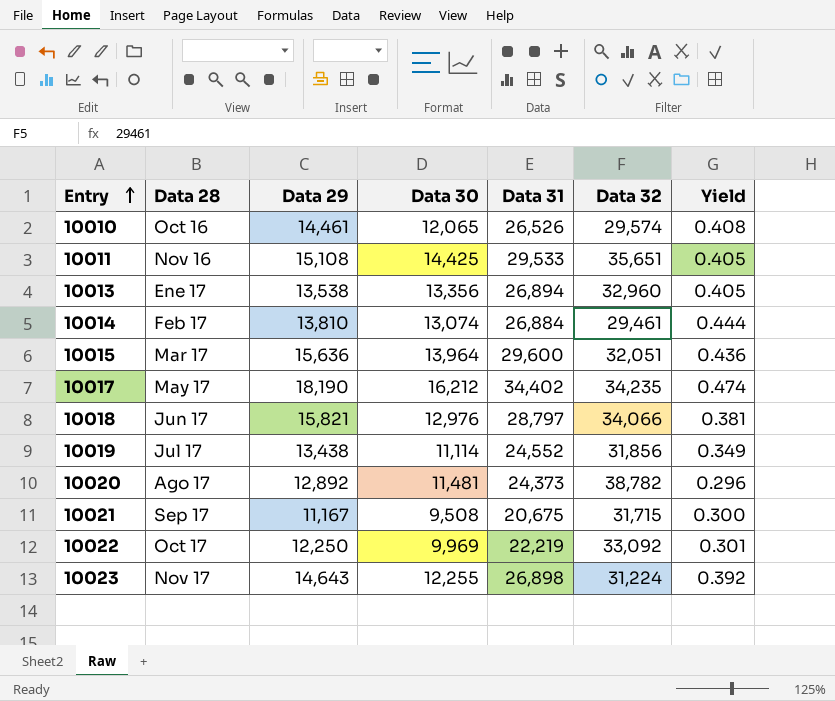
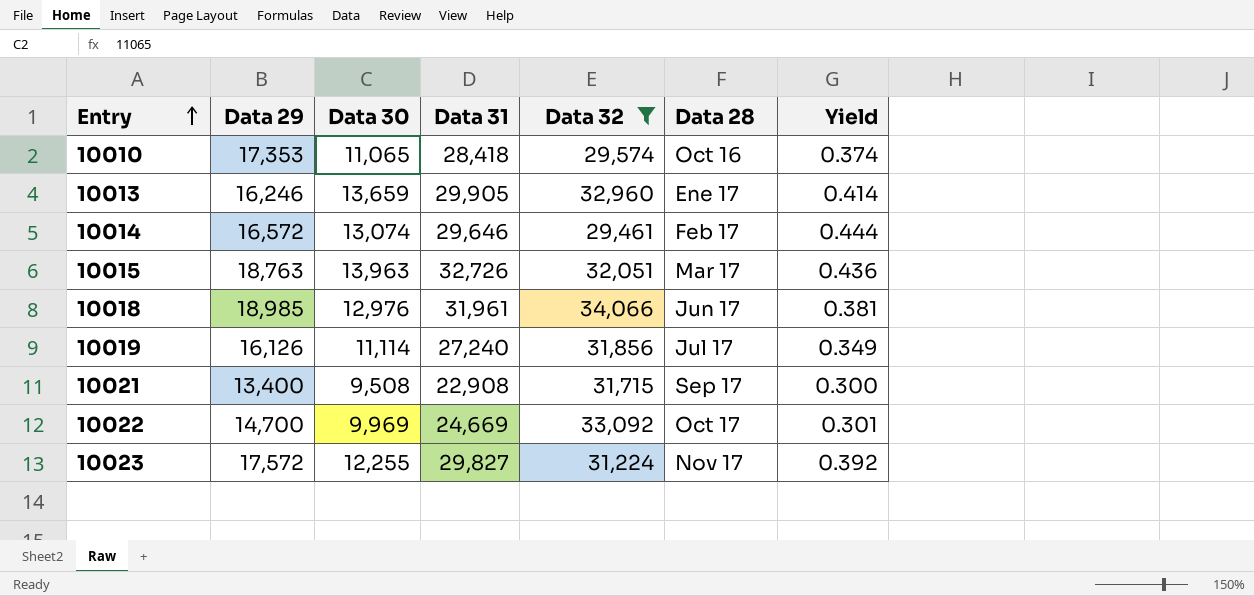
filter: none -> Data 32 <= 34,066
column Data 28 | position: 2 -> 6
10010 | Data 29: 14,461 -> 17,353
10010 | Data 30: 12,065 -> 11,065
10010 | Data 31: 26,526 -> 28,418
10010 | Yield: 0.408 -> 0.374
10013 | Data 29: 13,538 -> 16,246
10013 | Data 30: 13,356 -> 13,659
10013 | Data 31: 26,894 -> 29,905
10013 | Yield: 0.405 -> 0.414
10014 | Data 29: 13,810 -> 16,572
10014 | Data 31: 26,884 -> 29,646
10015 | Data 29: 15,636 -> 18,763
10015 | Data 30: 13,964 -> 13,963
10015 | Data 31: 29,600 -> 32,726
10018 | Data 29: 15,821 -> 18,985
10018 | Data 31: 28,797 -> 31,961
10019 | Data 29: 13,438 -> 16,126
10019 | Data 31: 24,552 -> 27,240
10021 | Data 29: 11,167 -> 13,400
10021 | Data 31: 20,675 -> 22,908
10022 | Data 29: 12,250 -> 14,700
10022 | Data 31: 22,219 -> 24,669
10023 | Data 29: 14,643 -> 17,572
10023 | Data 31: 26,898 -> 29,827

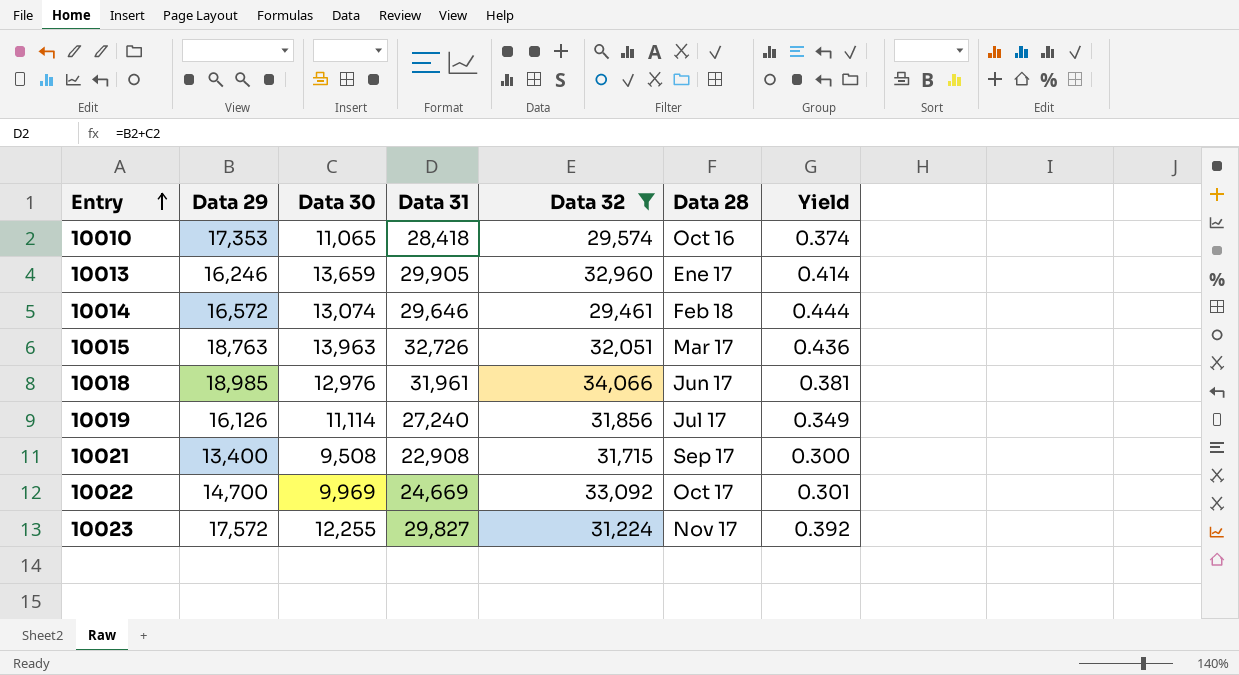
10014 | Data 28: Feb 17 -> Feb 18

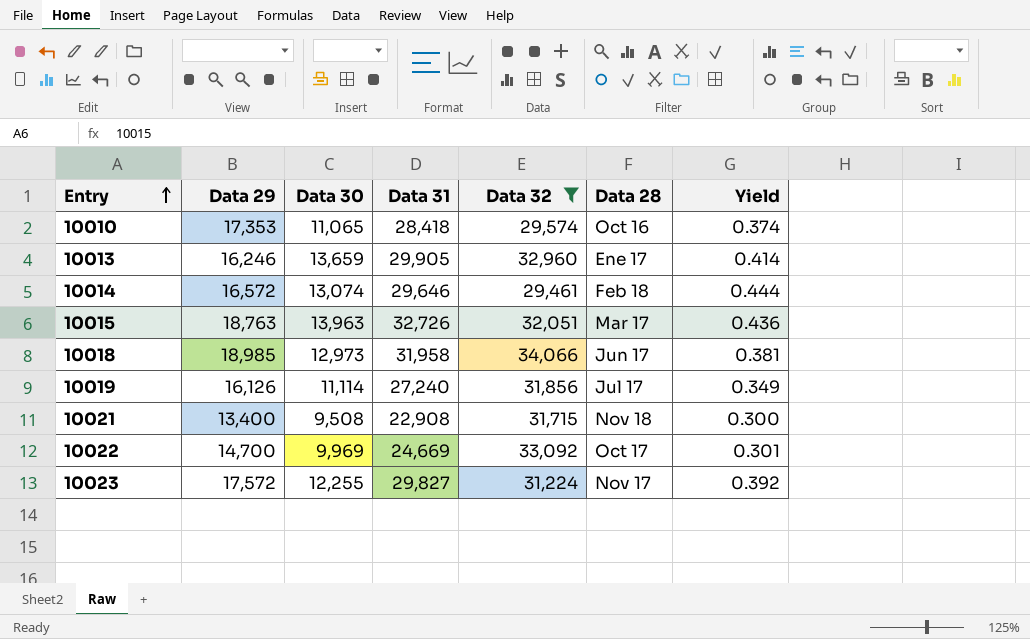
10018 | Data 30: 12,976 -> 12,973
10018 | Data 31: 31,961 -> 31,958
10021 | Data 28: Sep 17 -> Nov 18

